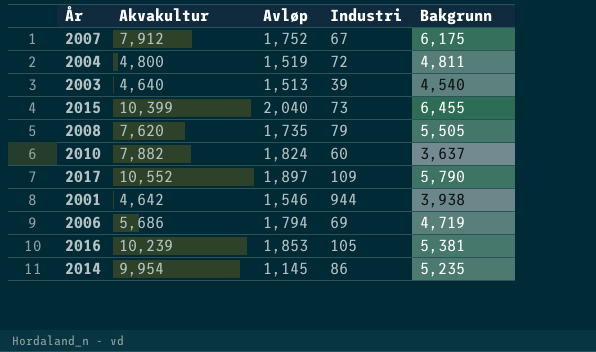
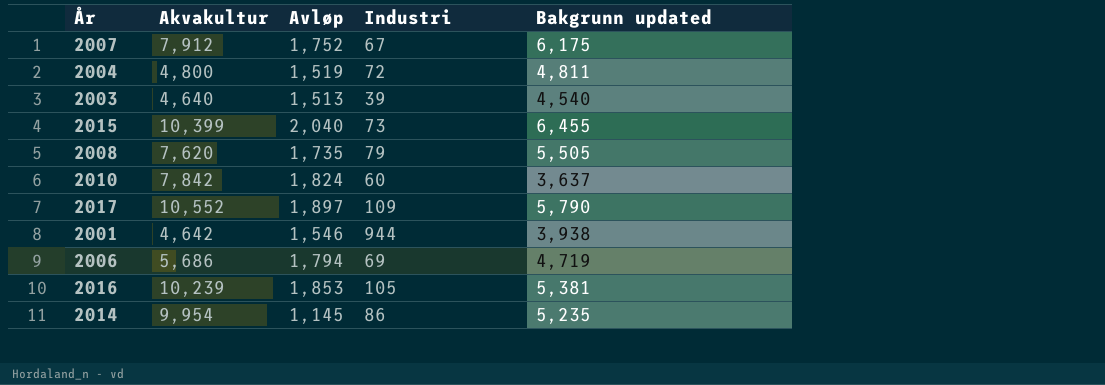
column name: Bakgrunn -> Bakgrunn updated
2010 | Akvakultur: 7,882 -> 7,842

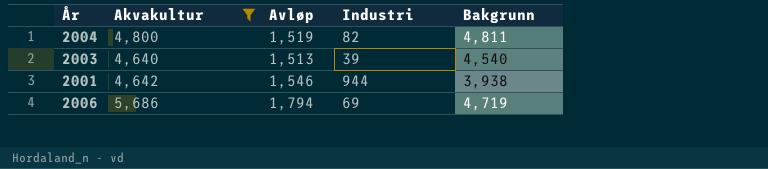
filter: none -> Akvakultur <= 5,686
column name: Bakgrunn updated -> Bakgrunn
2004 | Industri: 72 -> 82

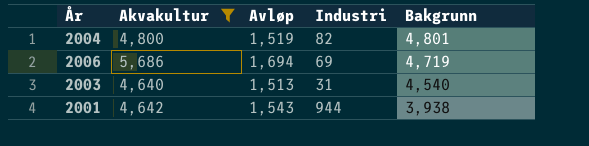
row order: none -> Bakgrunn descending
2004 | Bakgrunn: 4,811 -> 4,801
2006 | Avløp: 1,794 -> 1,694
2003 | Industri: 39 -> 31
2001 | Avløp: 1,546 -> 1,543

